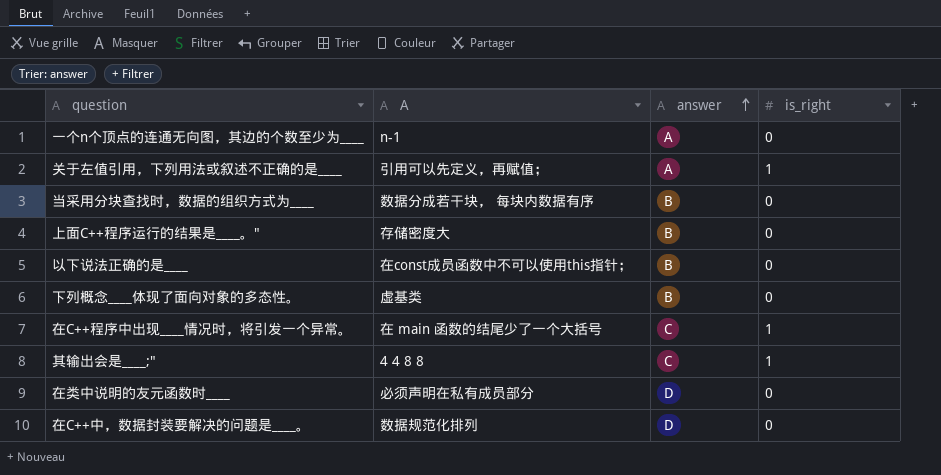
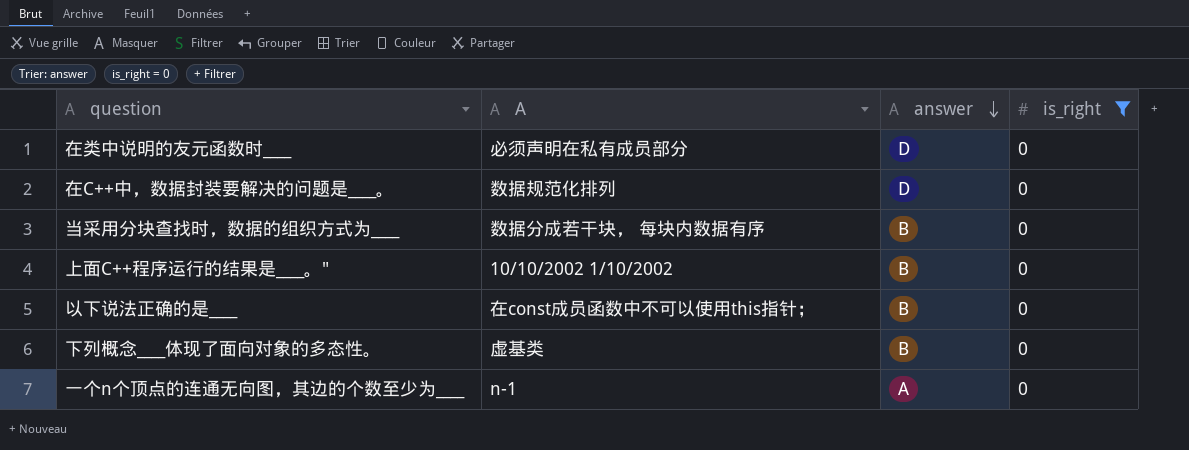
filter: none -> is_right = 0
row order: answer ascending -> answer descending
上面C++程序运行的结果是____。" | A: 存储密度大 -> 10/10/2002 1/10/2002

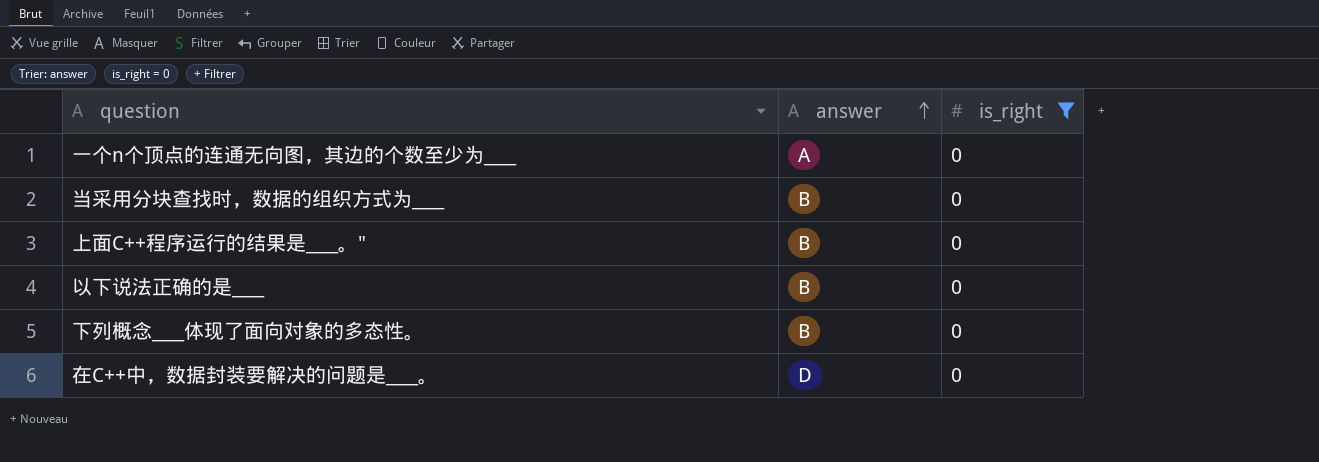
row order: answer descending -> answer ascending
column A | position: 2 -> none
row 在类中说明的友元函数时____: 必须声明在私有成员部分 | D | 0 -> none

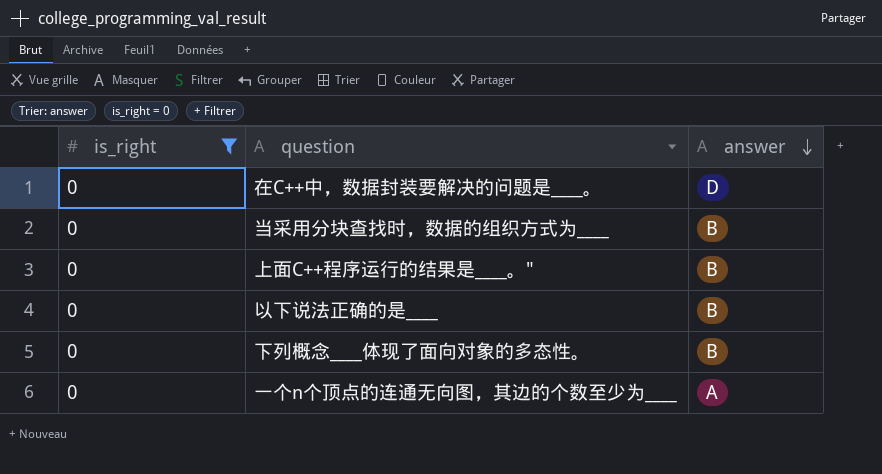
row order: answer ascending -> answer descending
column is_right | position: 3 -> 1

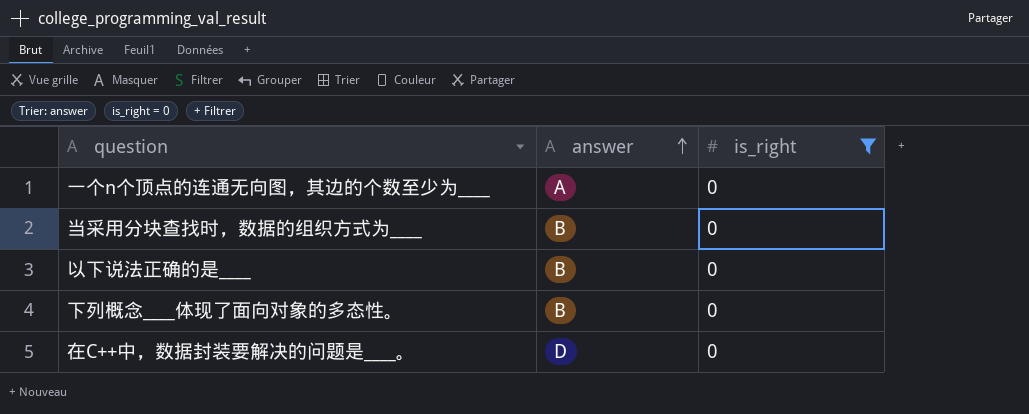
row order: answer descending -> answer ascending
column is_right | position: 1 -> 3
row 上面C++程序运行的结果是____。": 0 | B -> none

